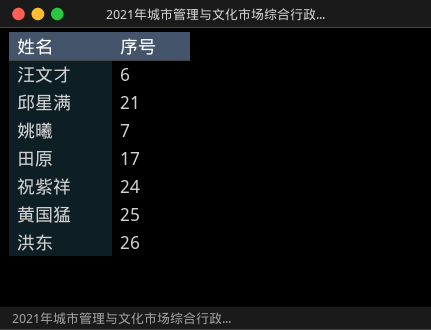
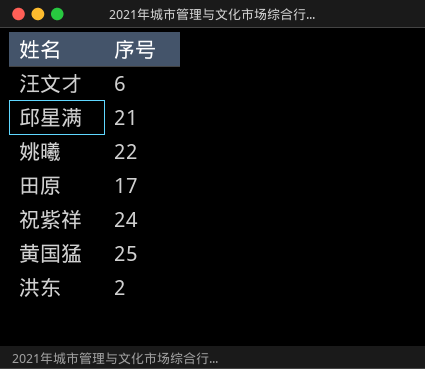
姚曦 | 序号: 7 -> 22
洪东 | 序号: 26 -> 2

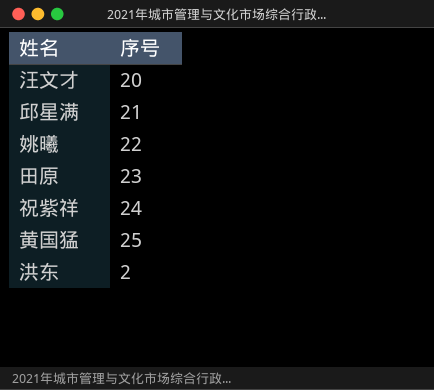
汪文才 | 序号: 6 -> 20
田原 | 序号: 17 -> 23

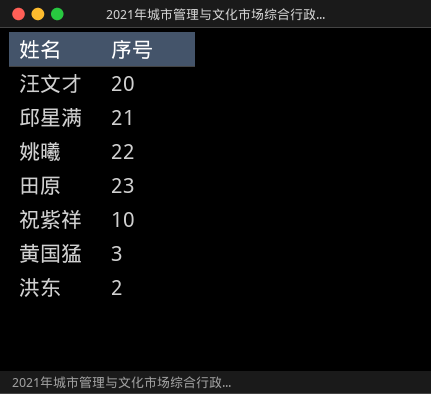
祝紫祥 | 序号: 24 -> 10
黄国猛 | 序号: 25 -> 3

